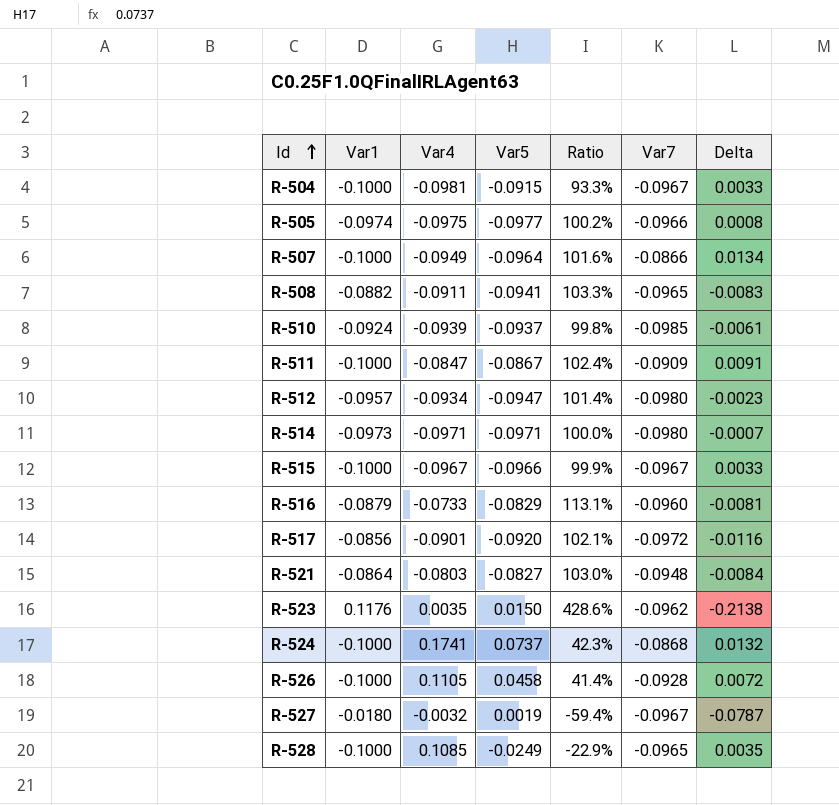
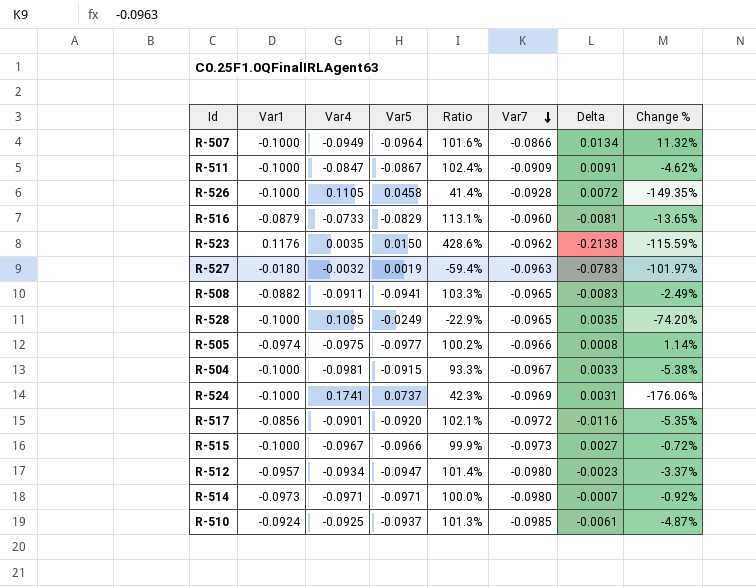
row order: Id ascending -> Var7 descending
column Change % | formula: none -> ([Var5] - [Var7]) / [Var7]
row R-521: -0.0864 | -0.0803 | -0.0827 | 103.0% | -0.0948 | -0.0084 -> none
R-527 | Var7: -0.0967 -> -0.0963
R-527 | Delta: -0.0787 -> -0.0783
R-524 | Var7: -0.0868 -> -0.0969
R-524 | Delta: 0.0132 -> 0.0031
R-515 | Var7: -0.0967 -> -0.0973
R-515 | Delta: 0.0033 -> 0.0027
R-510 | Var4: -0.0939 -> -0.0925
R-510 | Ratio: 99.8% -> 101.3%

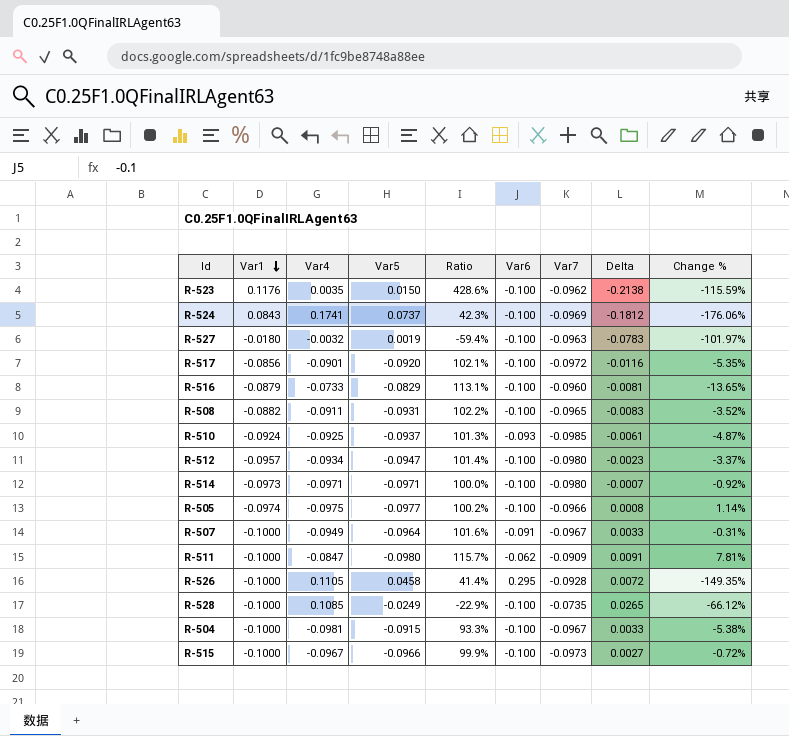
row order: Var7 descending -> Var1 descending
column Var6 | position: none -> 6
R-524 | Var1: -0.1000 -> 0.0843
R-524 | Delta: 0.0031 -> -0.1812
R-508 | Var5: -0.0941 -> -0.0931
R-508 | Ratio: 103.3% -> 102.2%
R-508 | Change %: -2.49% -> -3.52%
R-507 | Var7: -0.0866 -> -0.0967
R-507 | Delta: 0.0134 -> 0.0033
R-507 | Change %: 11.32% -> -0.31%
R-511 | Var5: -0.0867 -> -0.0980
R-511 | Ratio: 102.4% -> 115.7%
R-511 | Change %: -4.62% -> 7.81%
R-528 | Var7: -0.0965 -> -0.0735
R-528 | Delta: 0.0035 -> 0.0265
R-528 | Change %: -74.20% -> -66.12%

